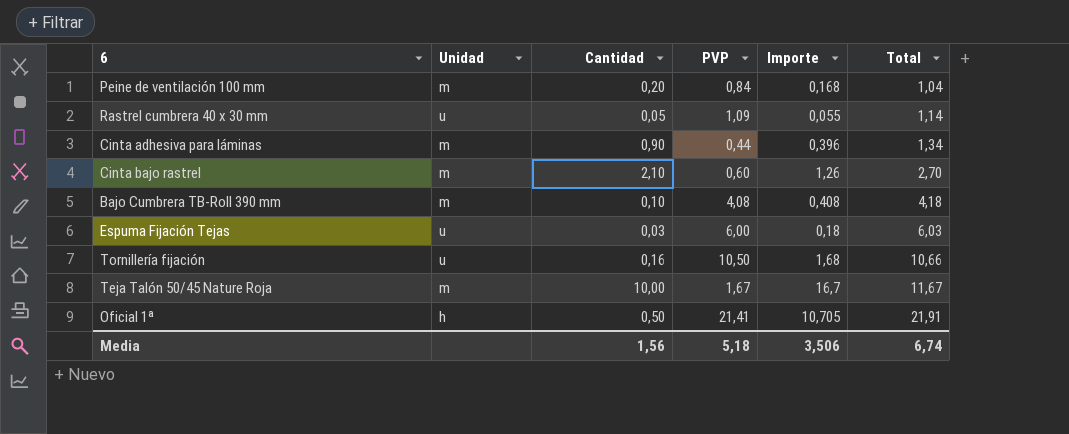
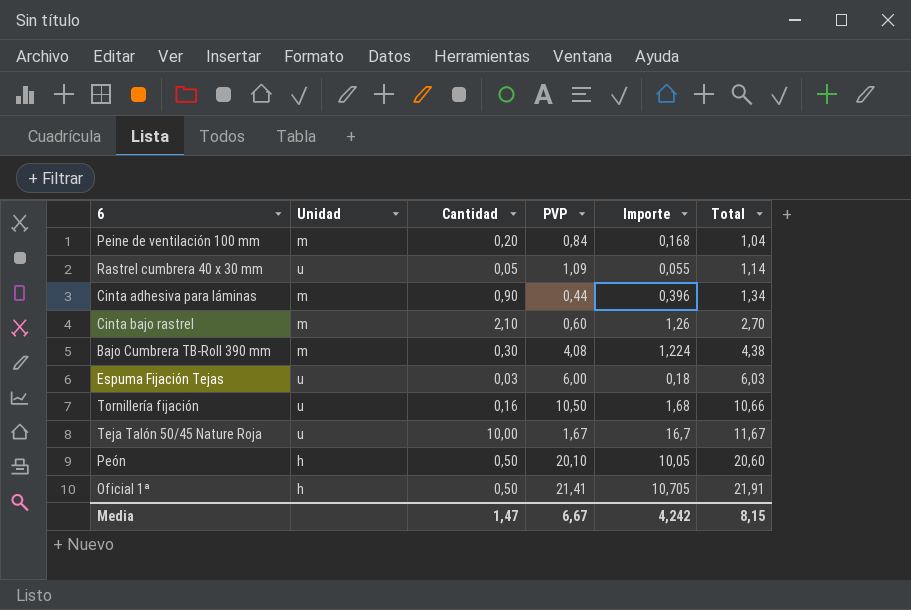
Bajo Cumbrera TB-Roll 390 mm | Cantidad: 0,10 -> 0,30
Bajo Cumbrera TB-Roll 390 mm | Importe: 0,408 -> 1,224
Bajo Cumbrera TB-Roll 390 mm | Total: 4,18 -> 4,38
Teja Talón 50/45 Nature Roja | Unidad: m -> u
row Peón: none -> h | 0,50 | 20,10 | 10,05 | 20,60
Media | Cantidad: 1,56 -> 1,47
Media | PVP: 5,18 -> 6,67
Media | Importe: 3,506 -> 4,242
Media | Total: 6,74 -> 8,15

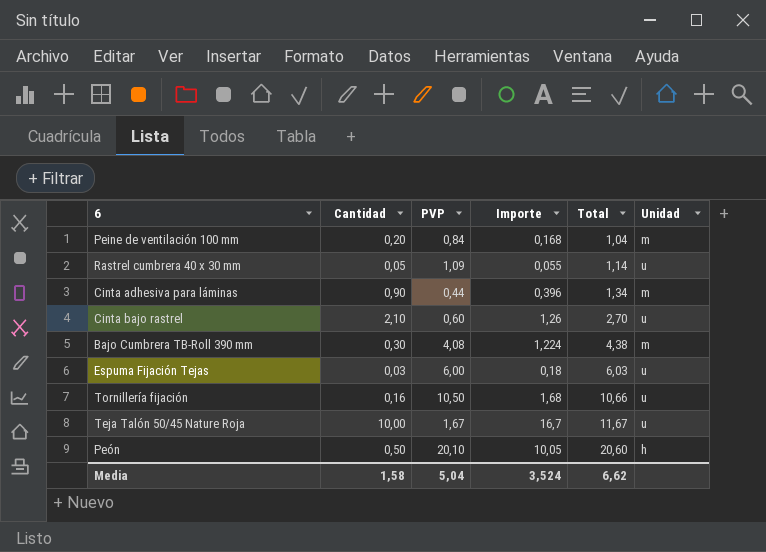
column Unidad | position: 2 -> 6
row Oficial 1ª: h | 0,50 | 21,41 | 10,705 | 21,91 -> none
Cinta bajo rastrel | Unidad: m -> u
Media | Cantidad: 1,47 -> 1,58
Media | PVP: 6,67 -> 5,04
Media | Importe: 4,242 -> 3,524
Media | Total: 8,15 -> 6,62

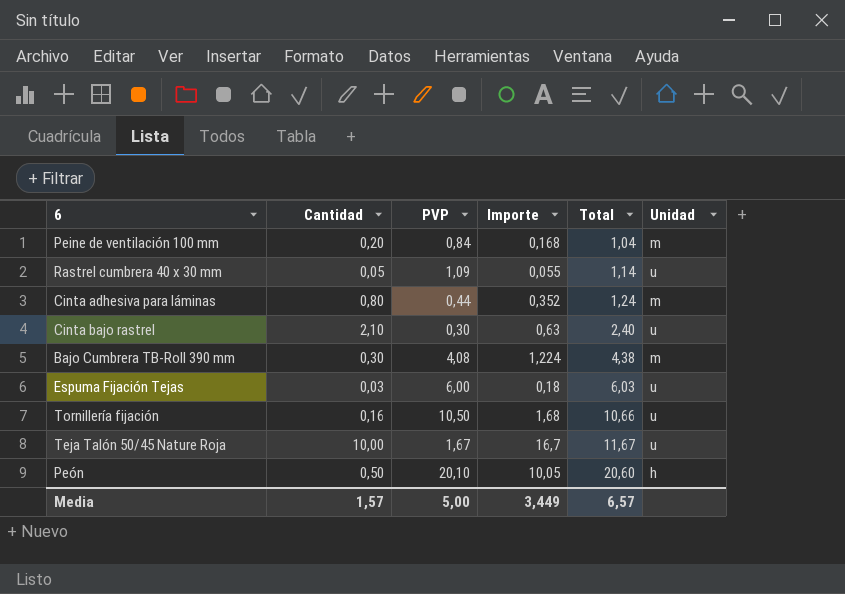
Cinta adhesiva para láminas | Cantidad: 0,90 -> 0,80
Cinta adhesiva para láminas | Importe: 0,396 -> 0,352
Cinta adhesiva para láminas | Total: 1,34 -> 1,24
Cinta bajo rastrel | PVP: 0,60 -> 0,30
Cinta bajo rastrel | Importe: 1,26 -> 0,63
Cinta bajo rastrel | Total: 2,70 -> 2,40
Media | Cantidad: 1,58 -> 1,57
Media | PVP: 5,04 -> 5,00
Media | Importe: 3,524 -> 3,449
Media | Total: 6,62 -> 6,57

